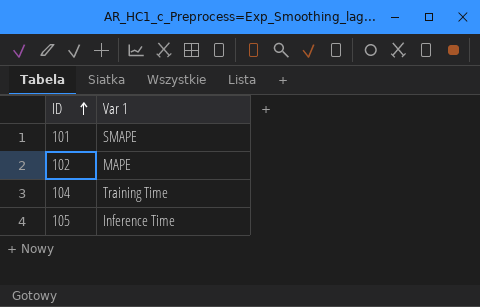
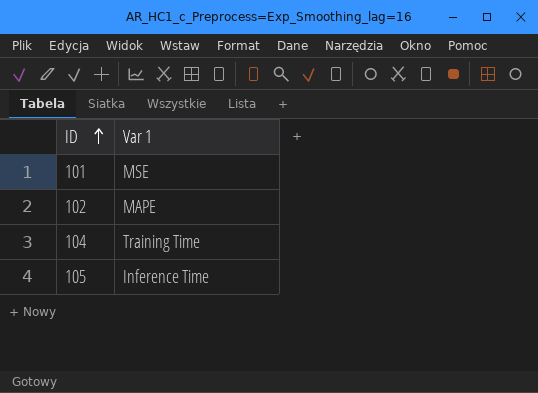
101 | Var 1: SMAPE -> MSE

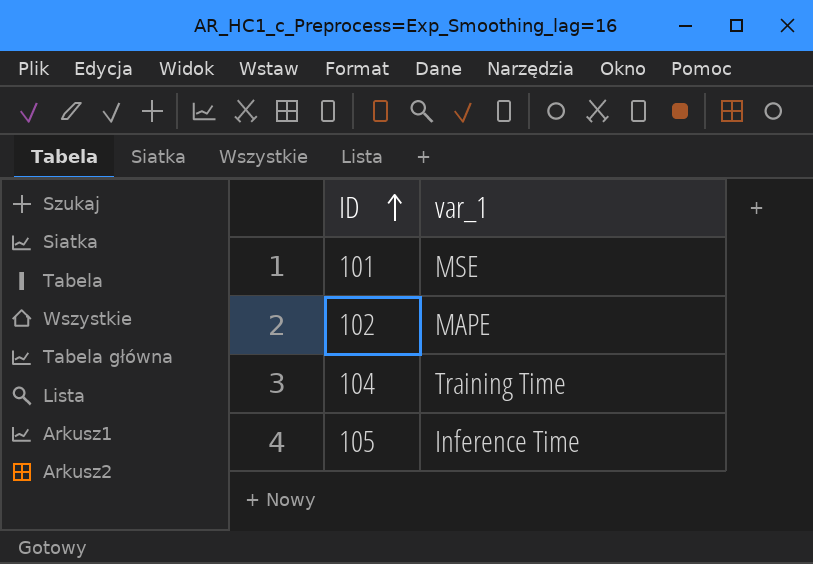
column name: Var 1 -> var_1

